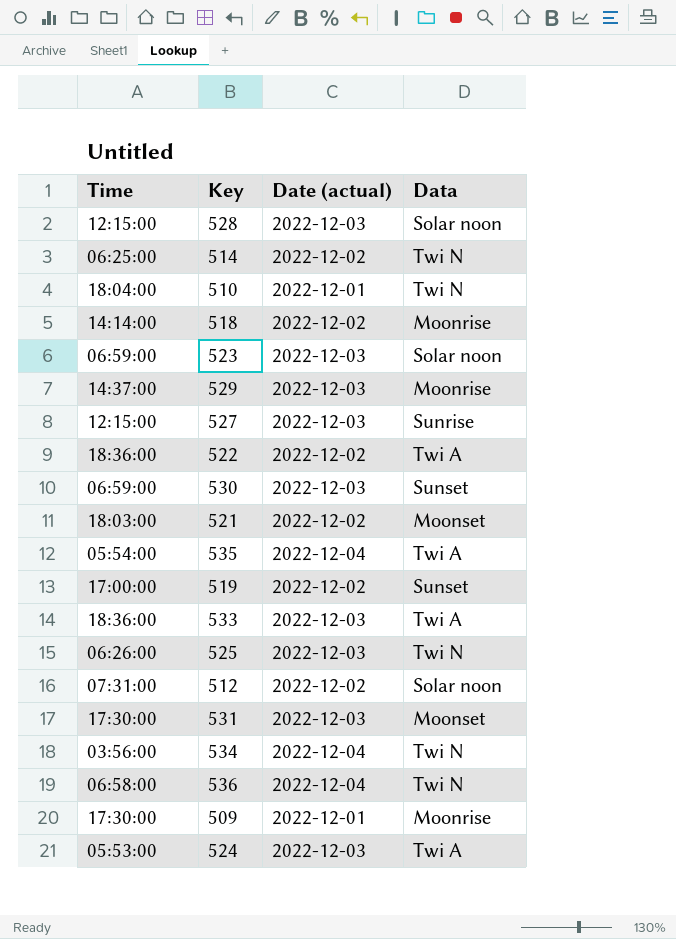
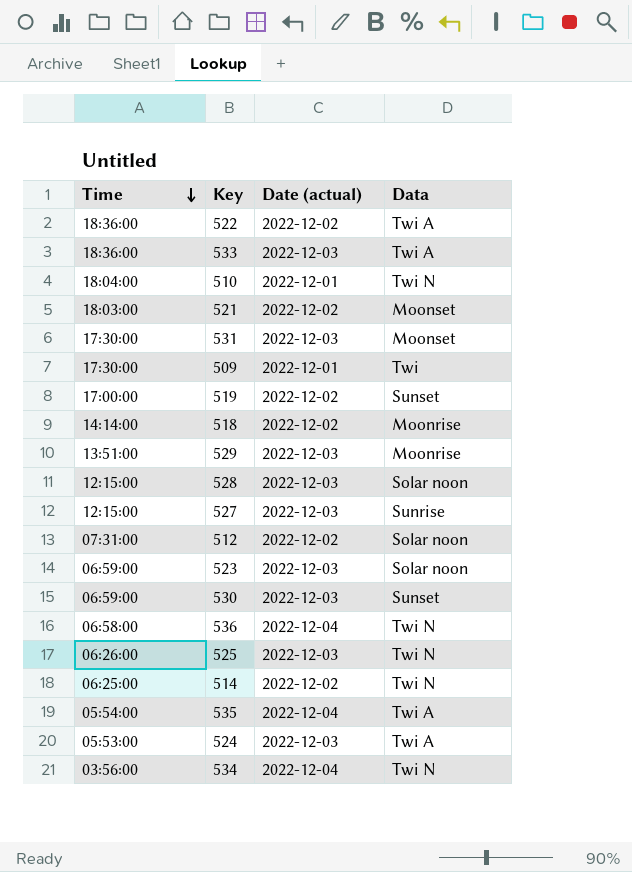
row order: none -> Time descending
509 | Data: Moonrise -> Twi
529 | Time: 14:37:00 -> 13:51:00

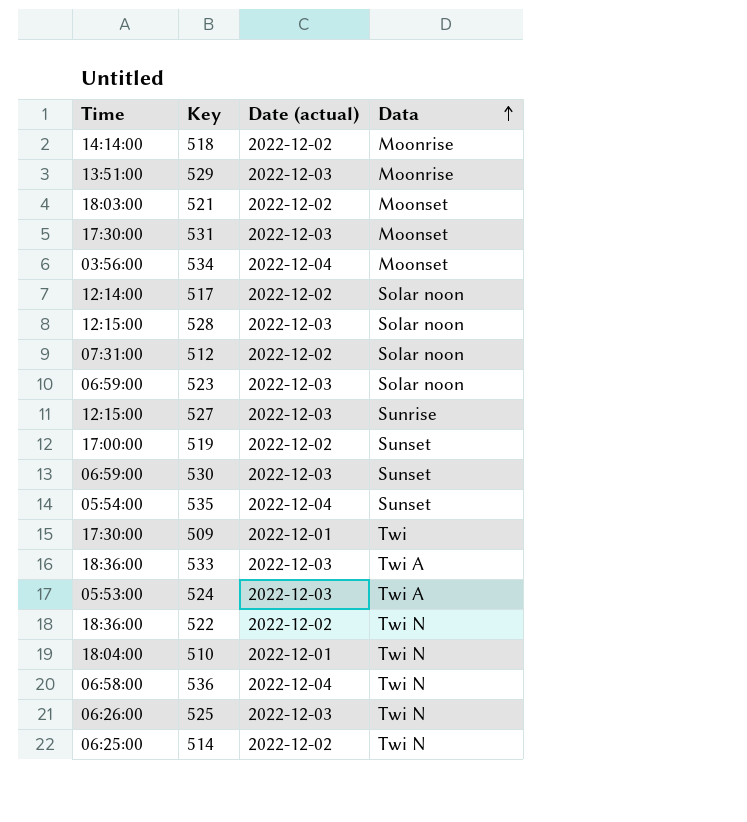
row order: Time descending -> Data ascending
534 | Data: Twi N -> Moonset
row 517: none -> 12:14:00 | 2022-12-02 | Solar noon
535 | Data: Twi A -> Sunset
522 | Data: Twi A -> Twi N

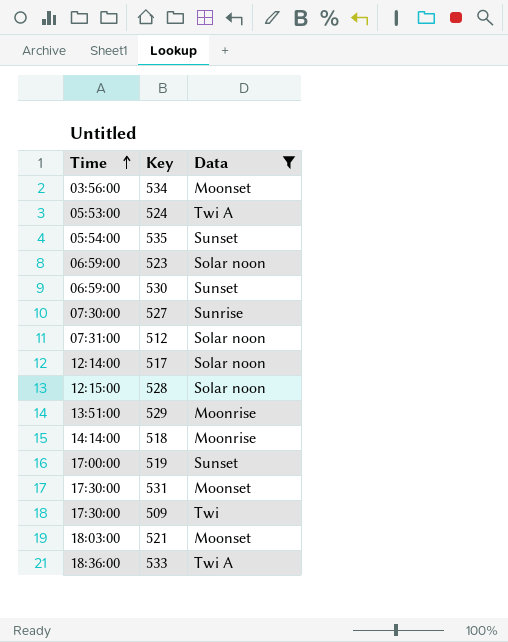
filter: none -> Data != Twi N
row order: Data ascending -> Time ascending
column Date (actual) | position: 3 -> none
527 | Time: 12:15:00 -> 07:30:00

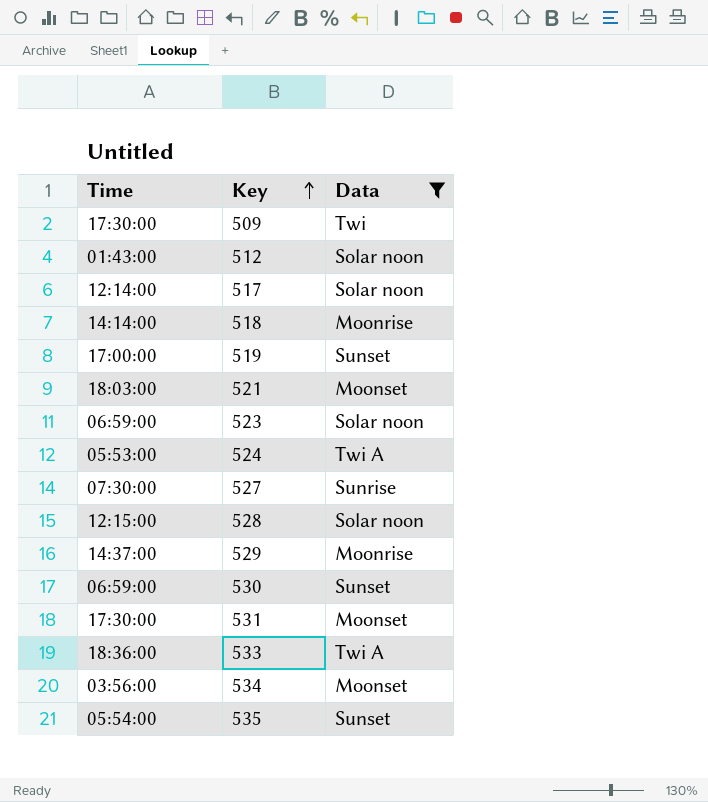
row order: Time ascending -> Key ascending
512 | Time: 07:31:00 -> 01:43:00
529 | Time: 13:51:00 -> 14:37:00

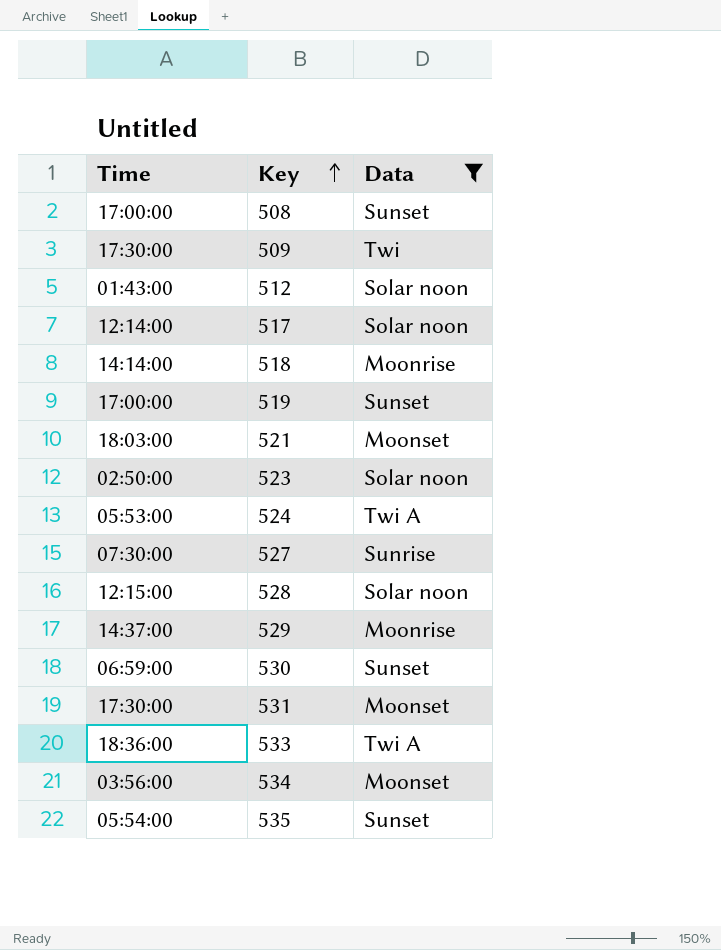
row 508: none -> 17:00:00 | Sunset
523 | Time: 06:59:00 -> 02:50:00

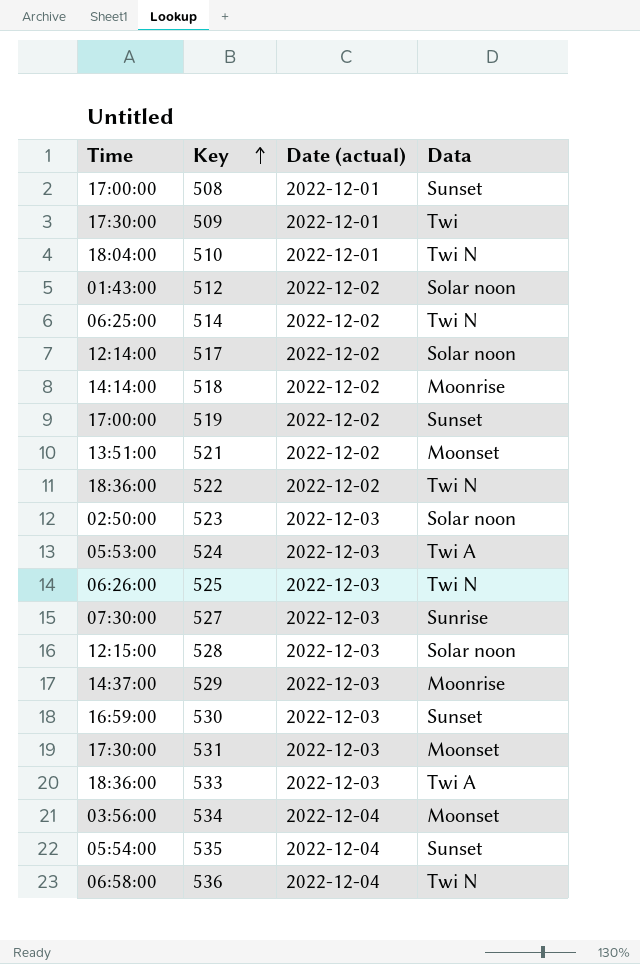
filter: Data != Twi N -> none
column Date (actual) | position: none -> 3
521 | Time: 18:03:00 -> 13:51:00
530 | Time: 06:59:00 -> 16:59:00

